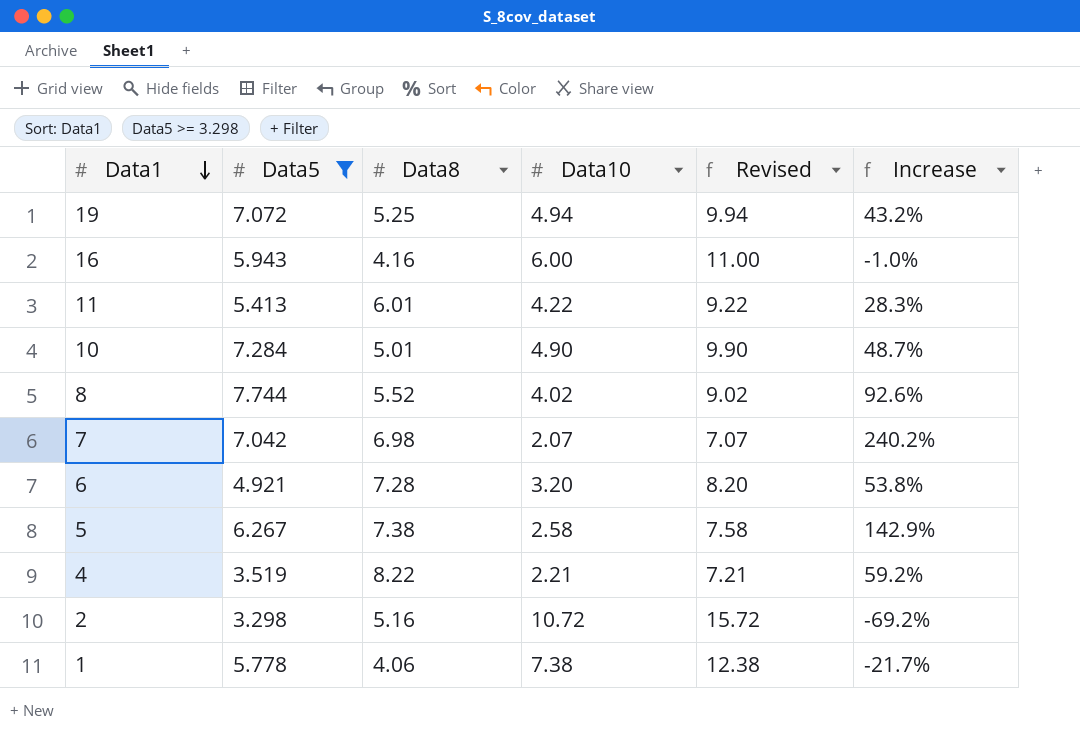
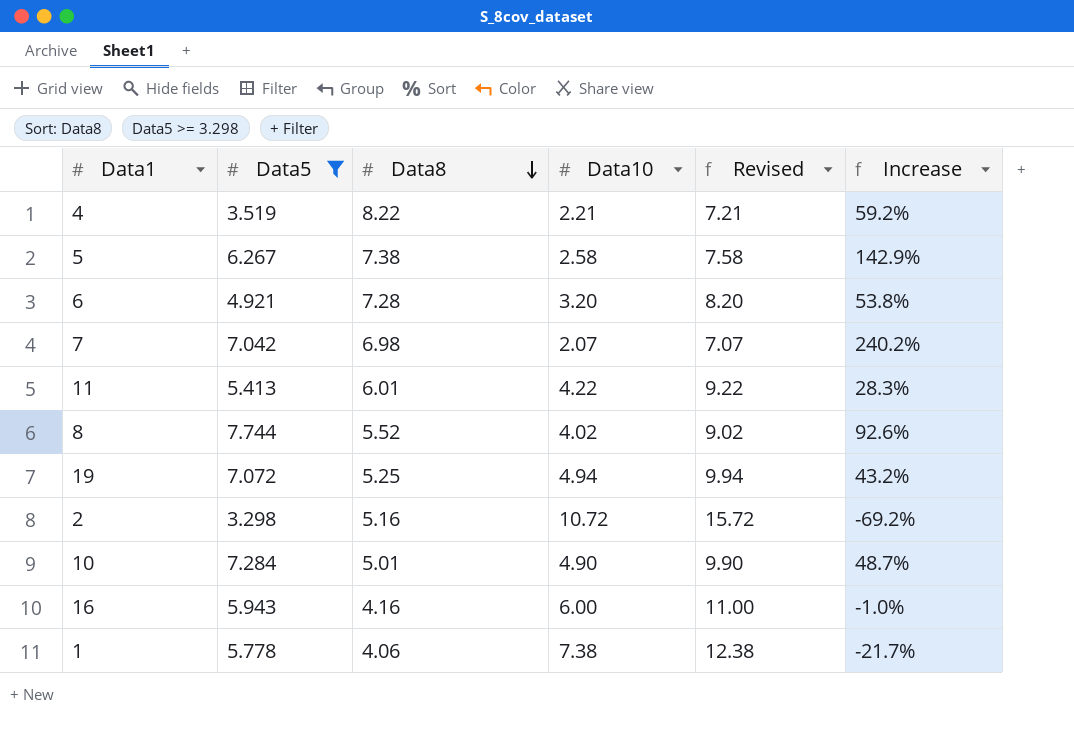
row order: Data1 descending -> Data8 descending

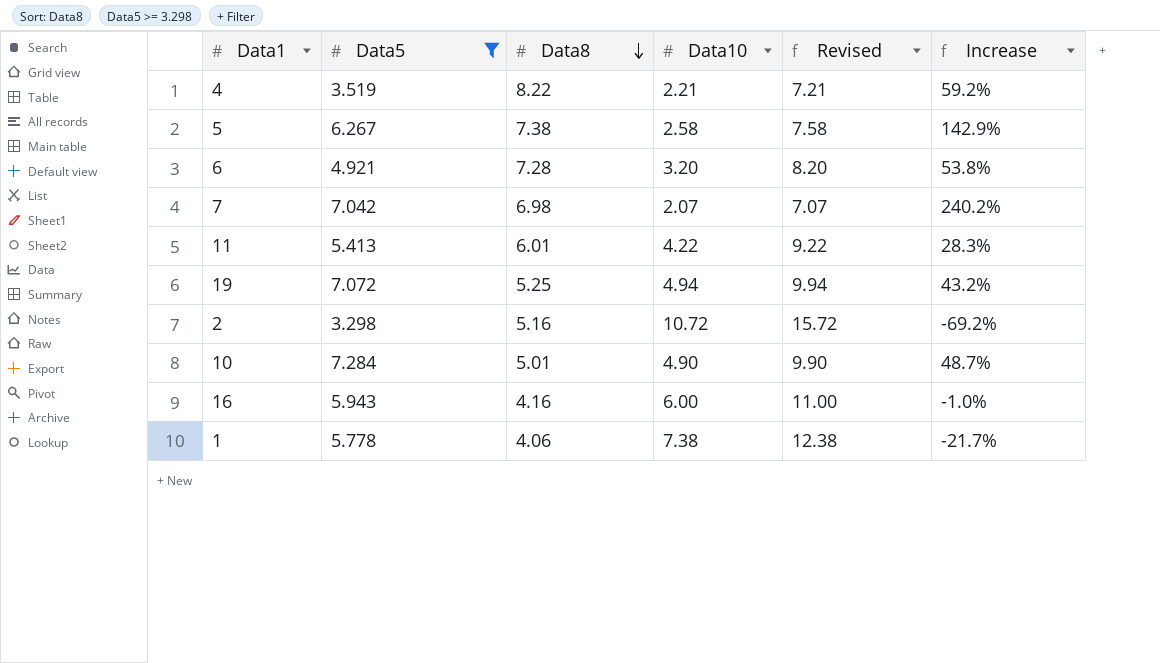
row 8: 7.744 | 5.52 | 4.02 | 9.02 | 92.6% -> none

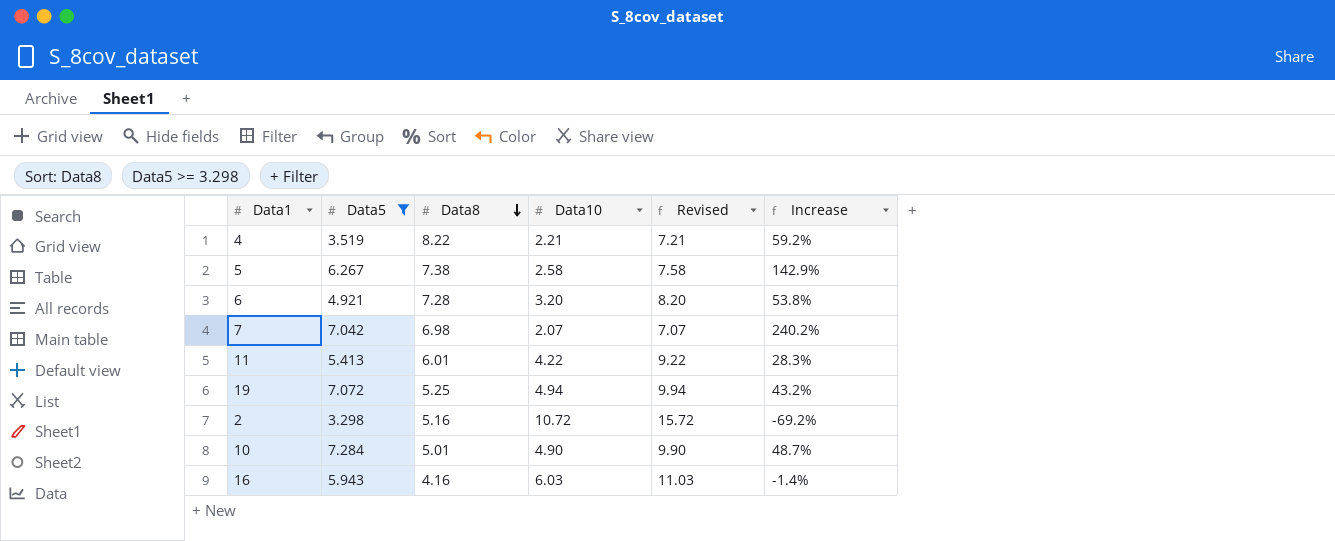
row 1: 5.778 | 4.06 | 7.38 | 12.38 | -21.7% -> none
16 | Data10: 6.00 -> 6.03
16 | Revised: 11.00 -> 11.03
16 | Increase: -1.0% -> -1.4%

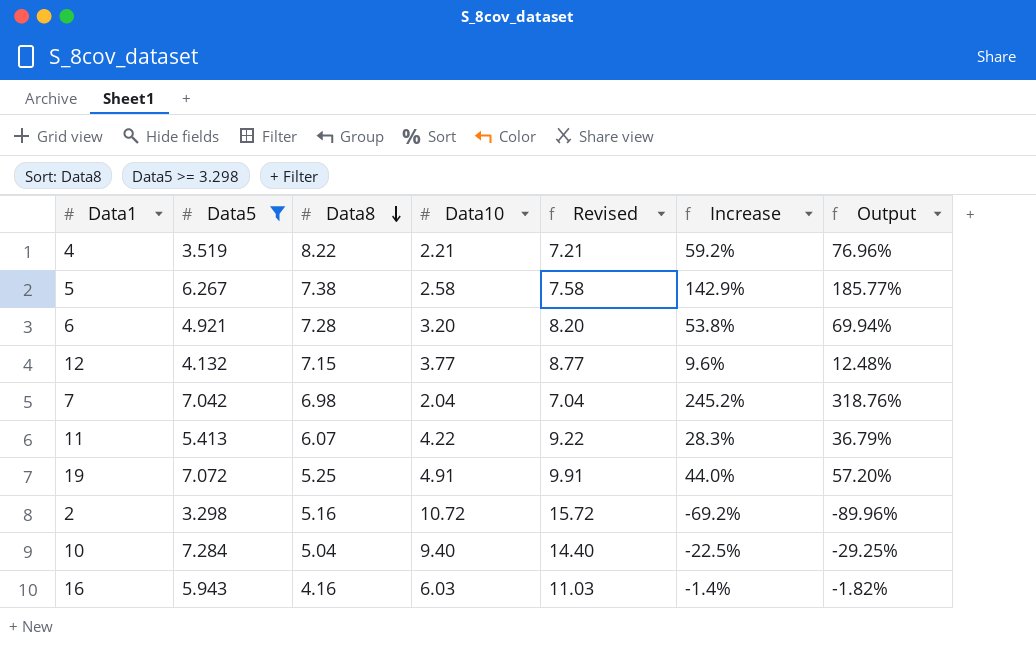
column Output | formula: none -> [Increase] * 1.3
row 12: none -> 4.132 | 7.15 | 3.77 | 8.77 | 9.6% | 12.48%
7 | Data10: 2.07 -> 2.04
7 | Revised: 7.07 -> 7.04
7 | Increase: 240.2% -> 245.2%
11 | Data8: 6.01 -> 6.07
19 | Data10: 4.94 -> 4.91
19 | Revised: 9.94 -> 9.91
19 | Increase: 43.2% -> 44.0%
10 | Data8: 5.01 -> 5.04
10 | Data10: 4.90 -> 9.40
10 | Revised: 9.90 -> 14.40
10 | Increase: 48.7% -> -22.5%

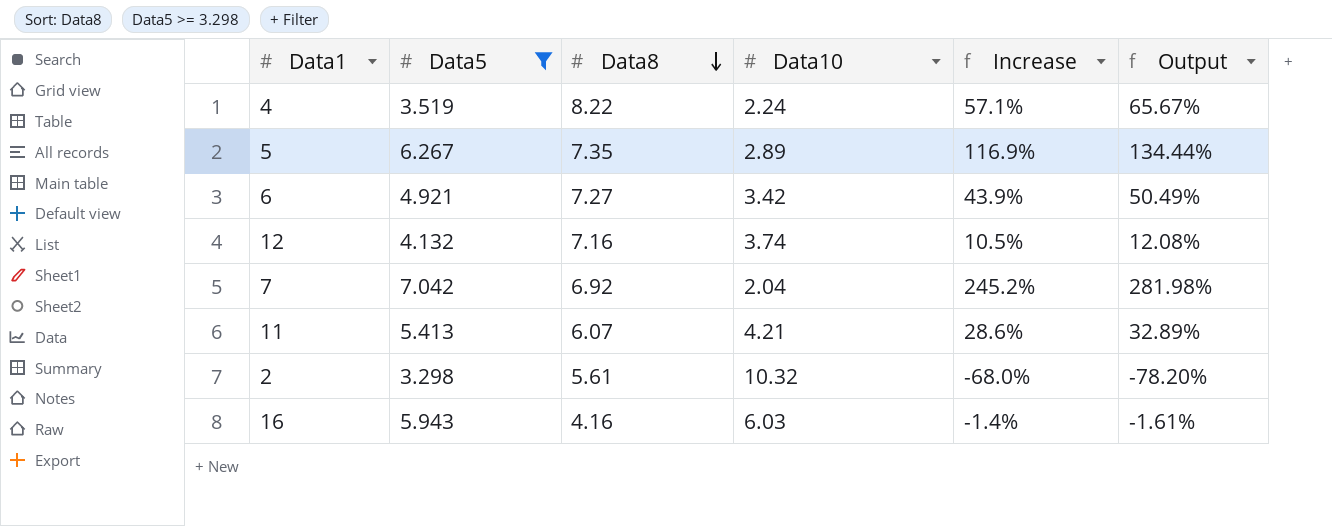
column Revised | formula: [Data10] + 5 -> none
column Output | formula: [Increase] * 1.3 -> [Increase] * 1.15
row 19: 7.072 | 5.25 | 4.91 | 9.91 | 44.0% | 57.20% -> none
row 10: 7.284 | 5.04 | 9.40 | 14.40 | -22.5% | -29.25% -> none
4 | Data10: 2.21 -> 2.24
4 | Increase: 59.2% -> 57.1%
5 | Data8: 7.38 -> 7.35
5 | Data10: 2.58 -> 2.89
5 | Increase: 142.9% -> 116.9%
6 | Data8: 7.28 -> 7.27
6 | Data10: 3.20 -> 3.42
6 | Increase: 53.8% -> 43.9%
12 | Data8: 7.15 -> 7.16
12 | Data10: 3.77 -> 3.74
12 | Increase: 9.6% -> 10.5%
7 | Data8: 6.98 -> 6.92
11 | Data10: 4.22 -> 4.21
11 | Increase: 28.3% -> 28.6%
2 | Data8: 5.16 -> 5.61
2 | Data10: 10.72 -> 10.32
2 | Increase: -69.2% -> -68.0%

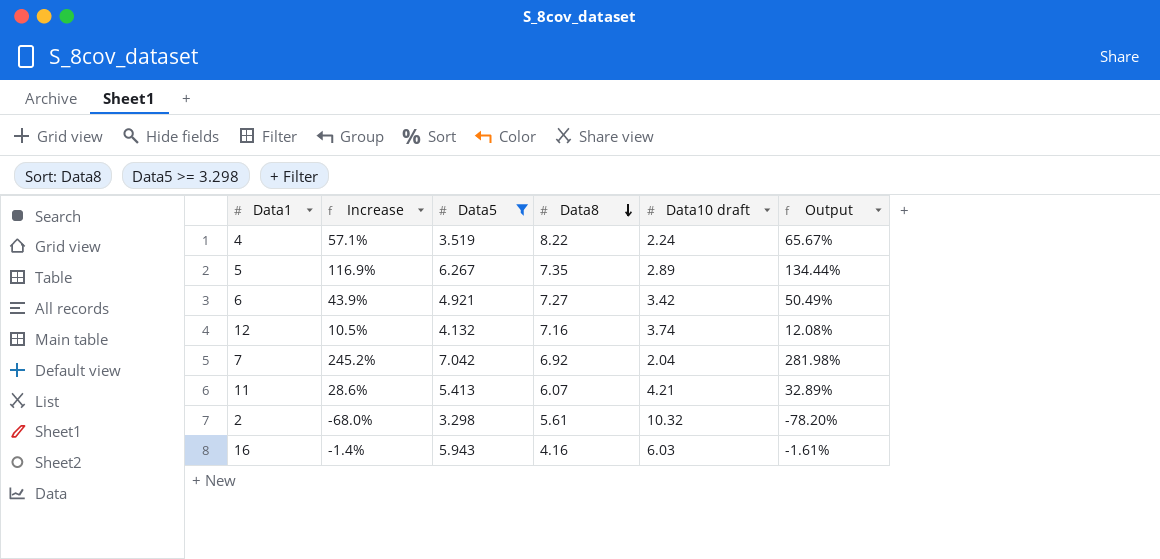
column Increase | position: 5 -> 2
column name: Data10 -> Data10 draft

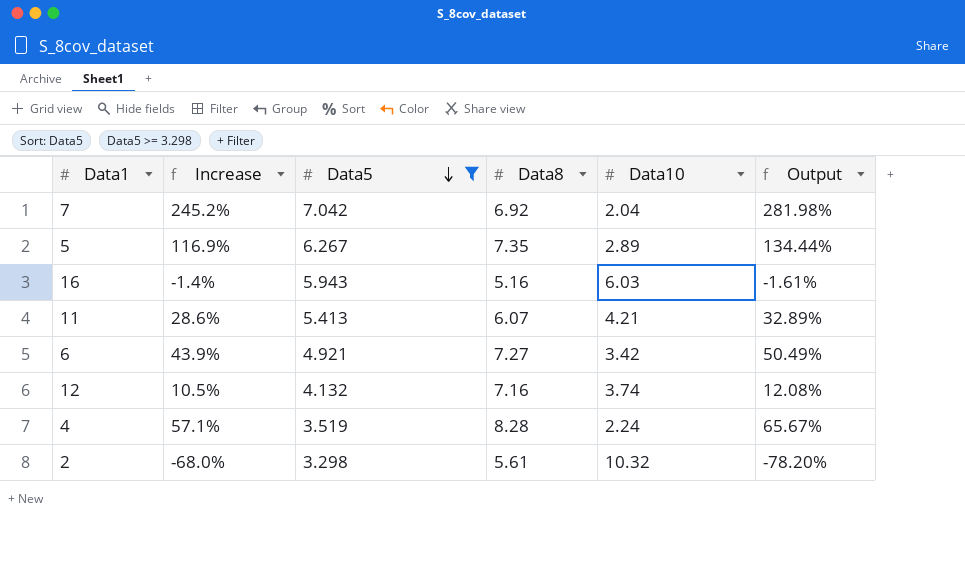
row order: Data8 descending -> Data5 descending
column name: Data10 draft -> Data10
16 | Data8: 4.16 -> 5.16
4 | Data8: 8.22 -> 8.28

